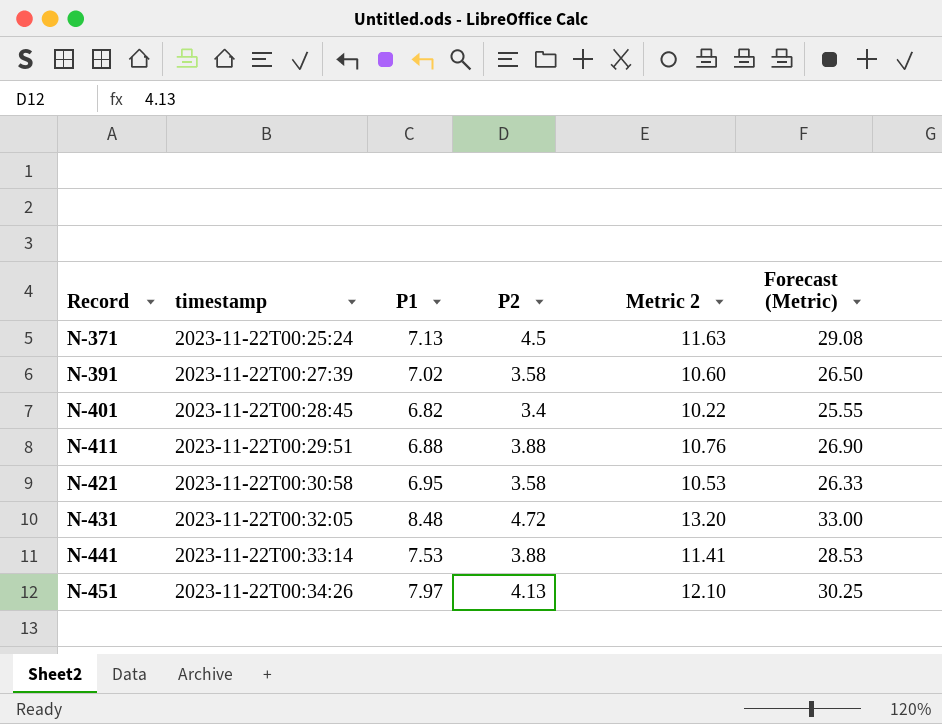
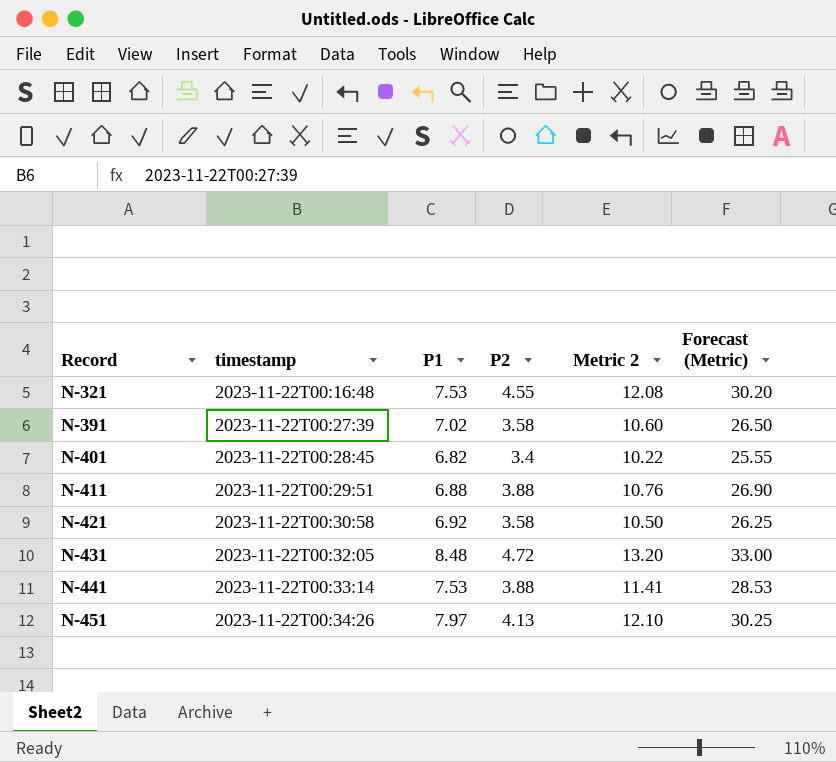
row N-371: 2023-11-22T00:25:24 | 7.13 | 4.5 | 11.63 | 29.08 -> none
row N-321: none -> 2023-11-22T00:16:48 | 7.53 | 4.55 | 12.08 | 30.20
N-421 | P1: 6.95 -> 6.92
N-421 | Metric 2: 10.53 -> 10.50
N-421 | Forecast (Metric): 26.33 -> 26.25

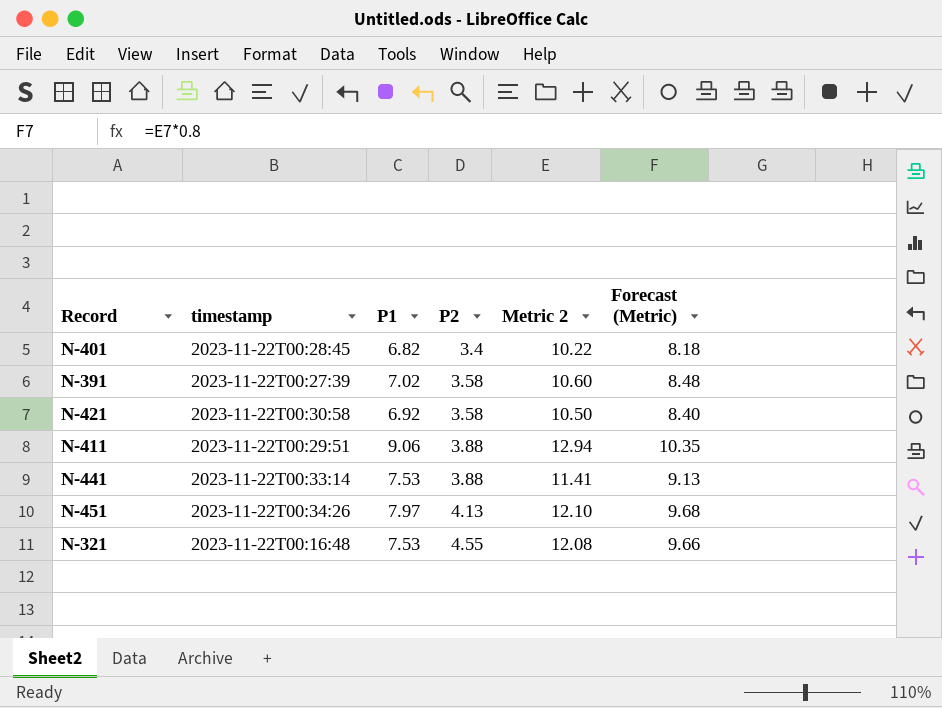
row order: Record ascending -> P2 ascending
column Forecast (Metric) | formula: [Metric 2] * 2.5 -> [Metric 2] * 0.8
row N-431: 2023-11-22T00:32:05 | 8.48 | 4.72 | 13.20 | 33.00 -> none
N-411 | P1: 6.88 -> 9.06
N-411 | Metric 2: 10.76 -> 12.94

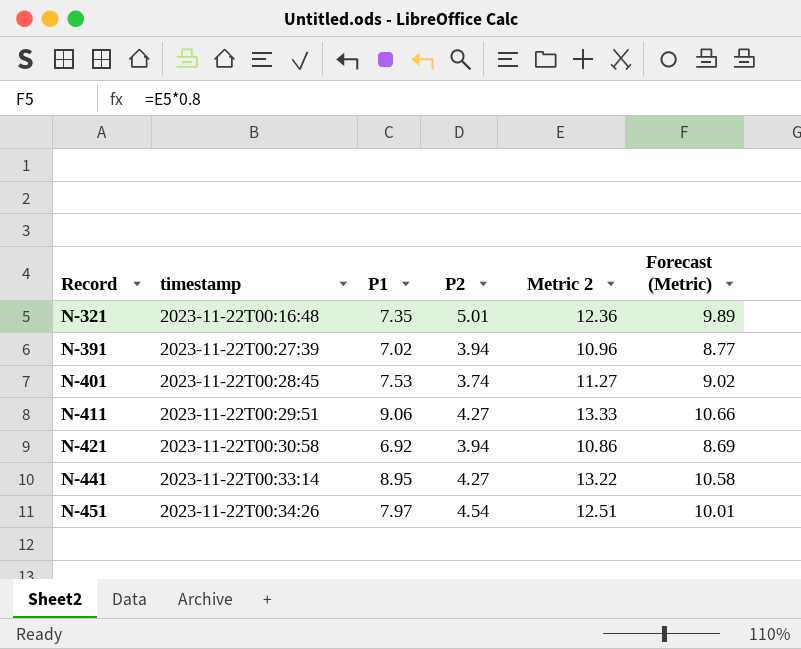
row order: P2 ascending -> Record ascending
N-321 | P1: 7.53 -> 7.35
N-321 | P2: 4.55 -> 5.01
N-321 | Metric 2: 12.08 -> 12.36
N-321 | Forecast (Metric): 9.66 -> 9.89
N-391 | P2: 3.58 -> 3.94
N-391 | Metric 2: 10.60 -> 10.96
N-391 | Forecast (Metric): 8.48 -> 8.77
N-401 | P1: 6.82 -> 7.53
N-401 | P2: 3.4 -> 3.74
N-401 | Metric 2: 10.22 -> 11.27
N-401 | Forecast (Metric): 8.18 -> 9.02
N-411 | P2: 3.88 -> 4.27
N-411 | Metric 2: 12.94 -> 13.33
N-411 | Forecast (Metric): 10.35 -> 10.66
N-421 | P2: 3.58 -> 3.94
N-421 | Metric 2: 10.50 -> 10.86
N-421 | Forecast (Metric): 8.40 -> 8.69
N-441 | P1: 7.53 -> 8.95
N-441 | P2: 3.88 -> 4.27
N-441 | Metric 2: 11.41 -> 13.22
N-441 | Forecast (Metric): 9.13 -> 10.58
N-451 | P2: 4.13 -> 4.54
N-451 | Metric 2: 12.10 -> 12.51
N-451 | Forecast (Metric): 9.68 -> 10.01

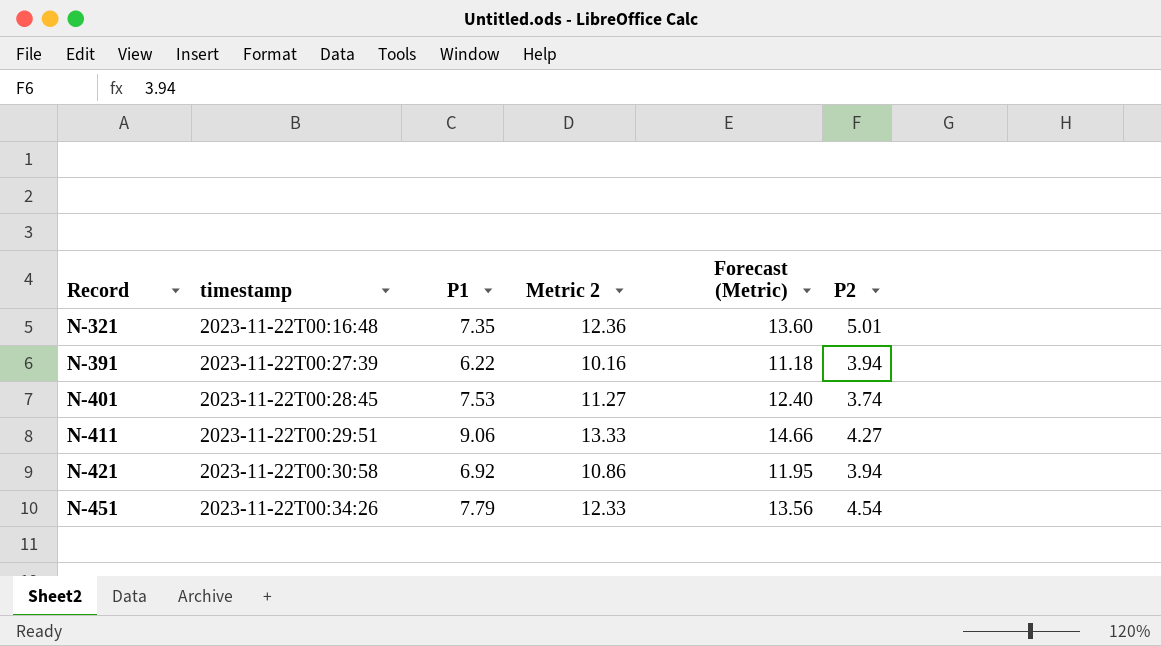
column Forecast (Metric) | formula: [Metric 2] * 0.8 -> [Metric 2] * 1.1
column P2 | position: 4 -> 6
row N-441: 2023-11-22T00:33:14 | 8.95 | 4.27 | 13.22 | 10.58 -> none
N-391 | P1: 7.02 -> 6.22
N-391 | Metric 2: 10.96 -> 10.16
N-451 | P1: 7.97 -> 7.79
N-451 | Metric 2: 12.51 -> 12.33

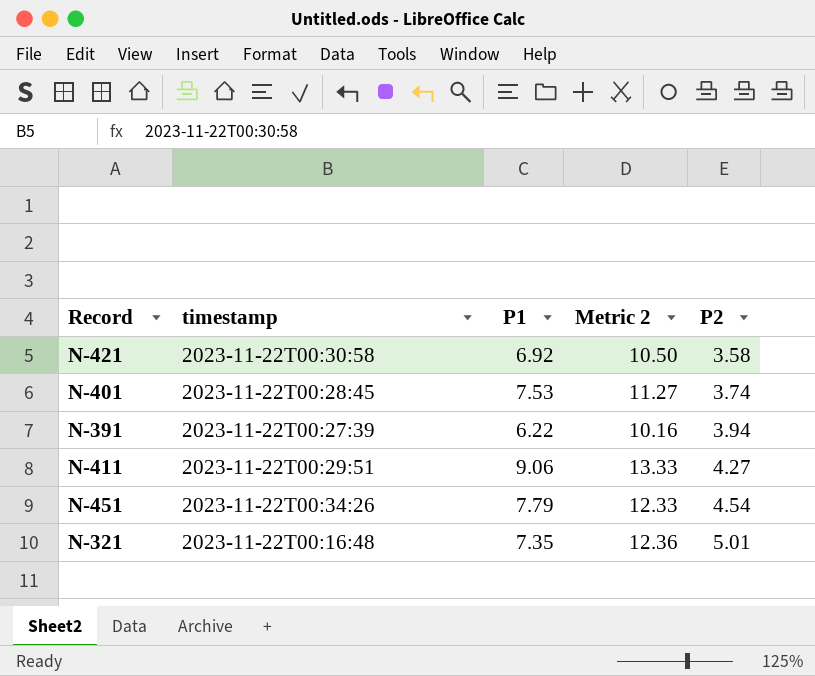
row order: Record ascending -> P2 ascending
column Forecast (Metric) | formula: [Metric 2] * 1.1 -> none
N-421 | Metric 2: 10.86 -> 10.50
N-421 | P2: 3.94 -> 3.58

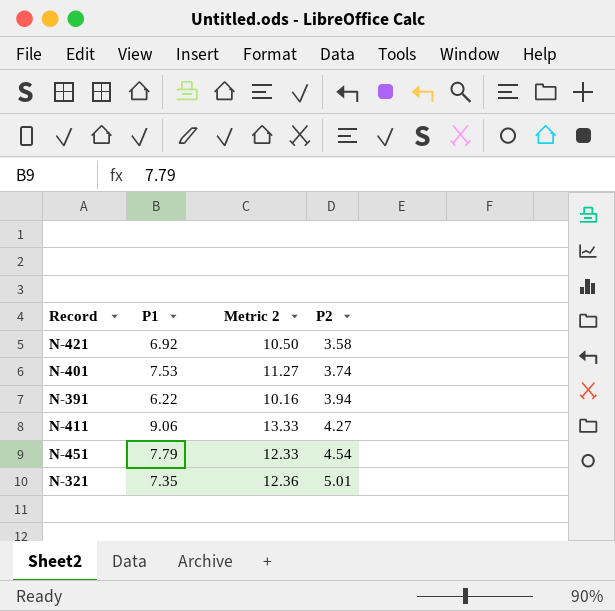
column timestamp | position: 2 -> none

